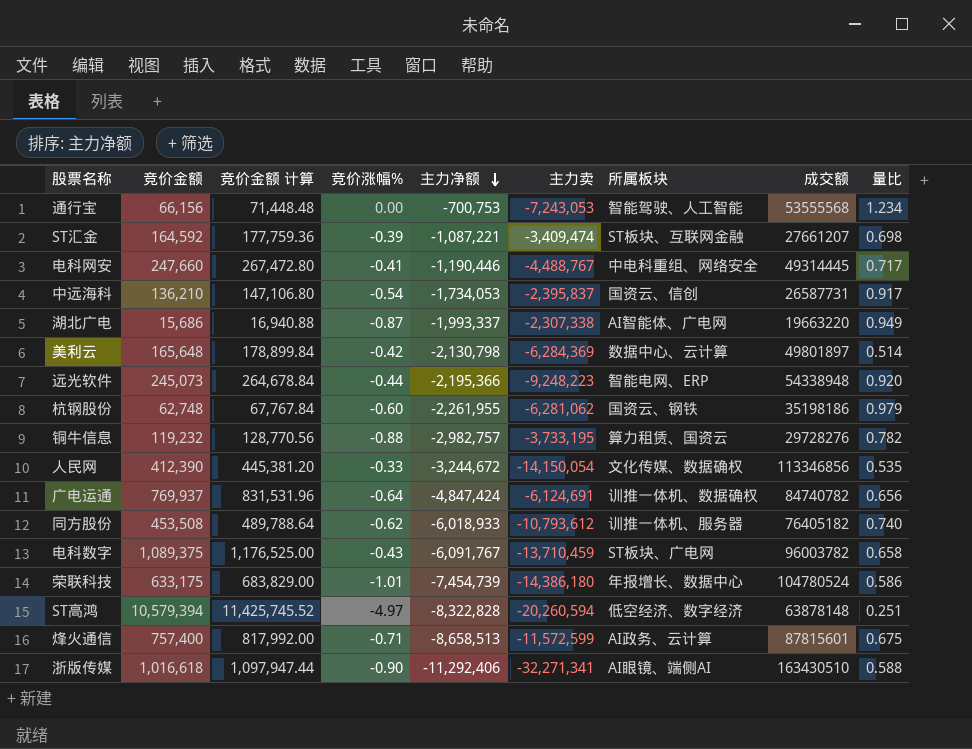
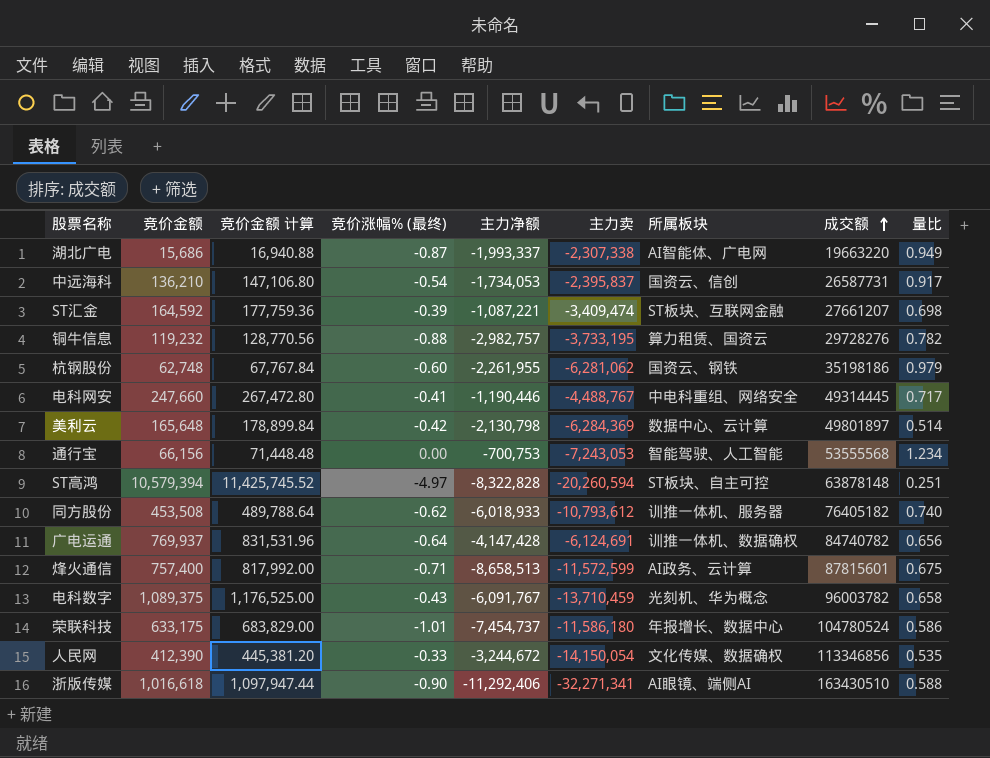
row order: 主力净额 descending -> 成交额 ascending
column name: 竞价涨幅% -> 竞价涨幅% (最终)
row 远光软件: 245,073 | 264,678.84 | -0.44 | -2,195,366 | -9,248,223 | 智能电网、ERP | 54338948 | 0.920 -> none
ST高鸿 | 所属板块: 低空经济、数字经济 -> ST板块、自主可控
广电运通 | 主力净额: -4,847,424 -> -4,147,428
电科数字 | 所属板块: ST板块、广电网 -> 光刻机、华为概念
荣联科技 | 主力净额: -7,454,739 -> -7,454,737
荣联科技 | 主力卖: -14,386,180 -> -11,586,180

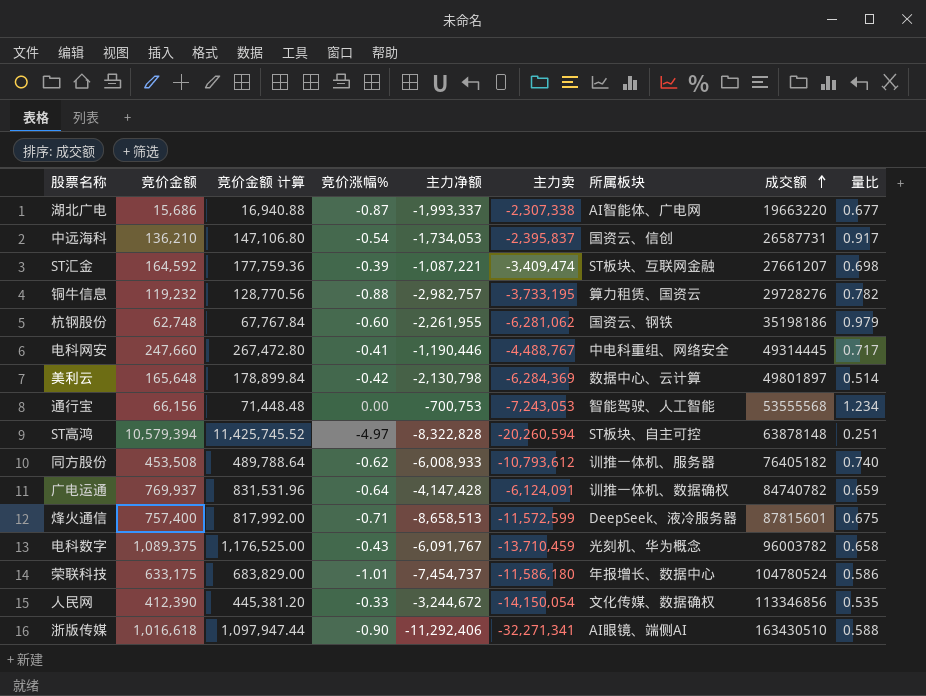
column name: 竞价涨幅% (最终) -> 竞价涨幅%
湖北广电 | 量比: 0.949 -> 0.677
同方股份 | 主力净额: -6,018,933 -> -6,008,933
广电运通 | 主力卖: -6,124,691 -> -6,124,091
广电运通 | 量比: 0.656 -> 0.659
烽火通信 | 所属板块: AI政务、云计算 -> DeepSeek、液冷服务器

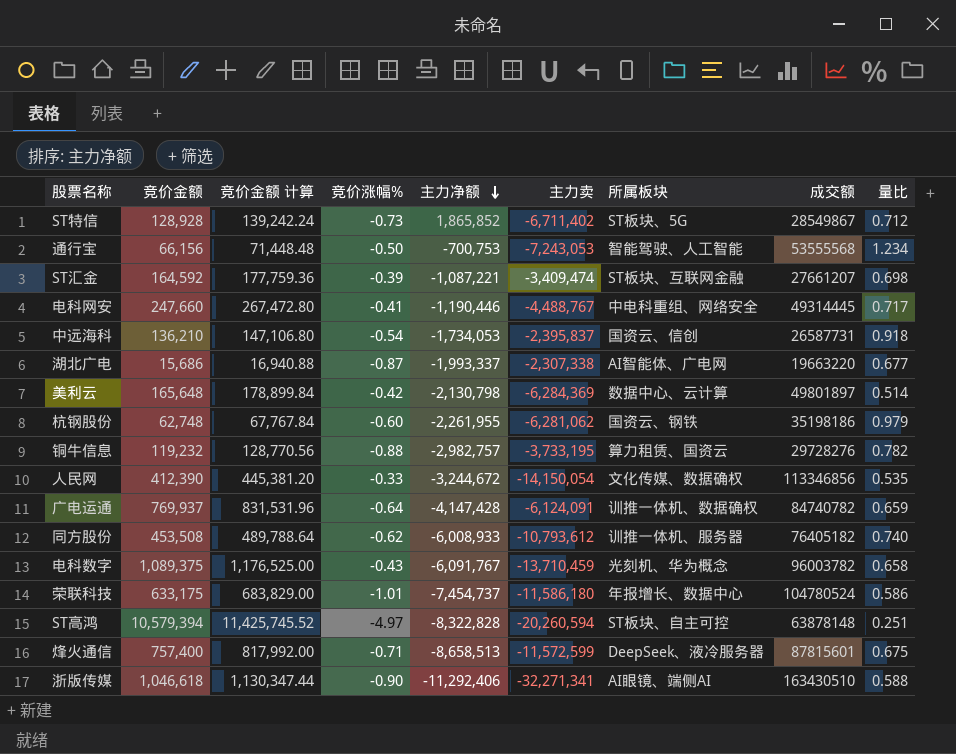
row order: 成交额 ascending -> 主力净额 descending
row ST特信: none -> 128,928 | 139,242.24 | -0.73 | 1,865,852 | -6,711,402 | ST板块、5G | 28549867 | 0.712
通行宝 | 竞价涨幅%: 0.00 -> -0.50
中远海科 | 量比: 0.917 -> 0.918
浙版传媒 | 竞价金额: 1,016,618 -> 1,046,618
浙版传媒 | 竞价金额 计算: 1,097,947.44 -> 1,130,347.44

